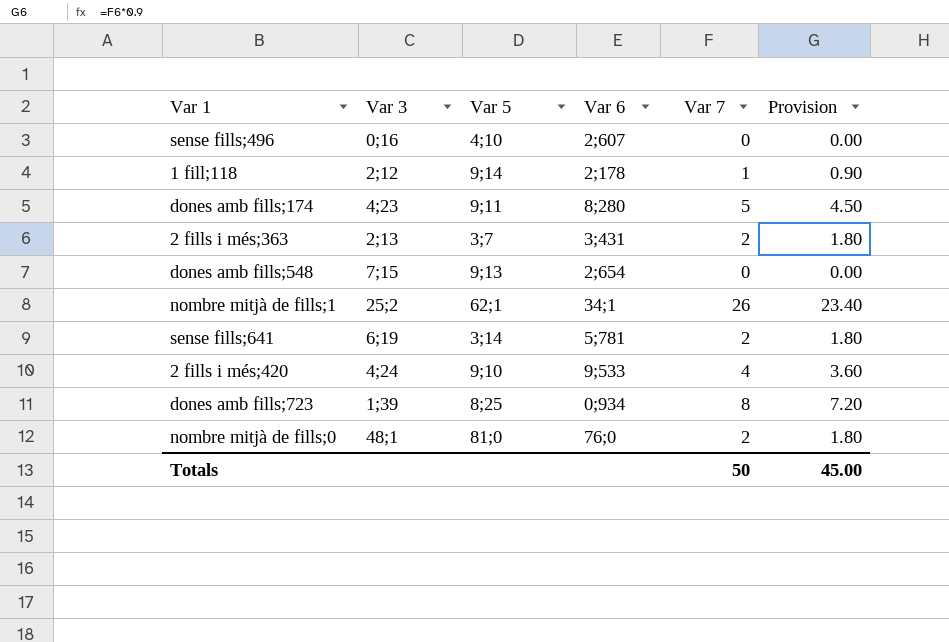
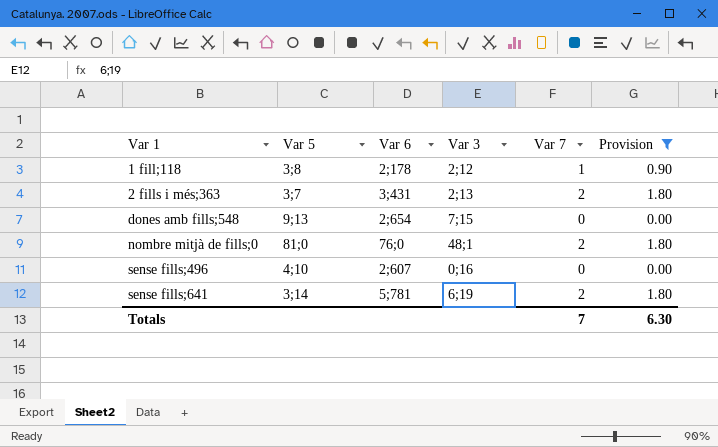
filter: none -> Provision <= 1.80
row order: none -> Var 1 ascending
column Var 3 | position: 2 -> 4
1 fill;118 | Var 5: 9;14 -> 3;8
Totals | Var 7: 50 -> 7
Totals | Provision: 45.00 -> 6.30

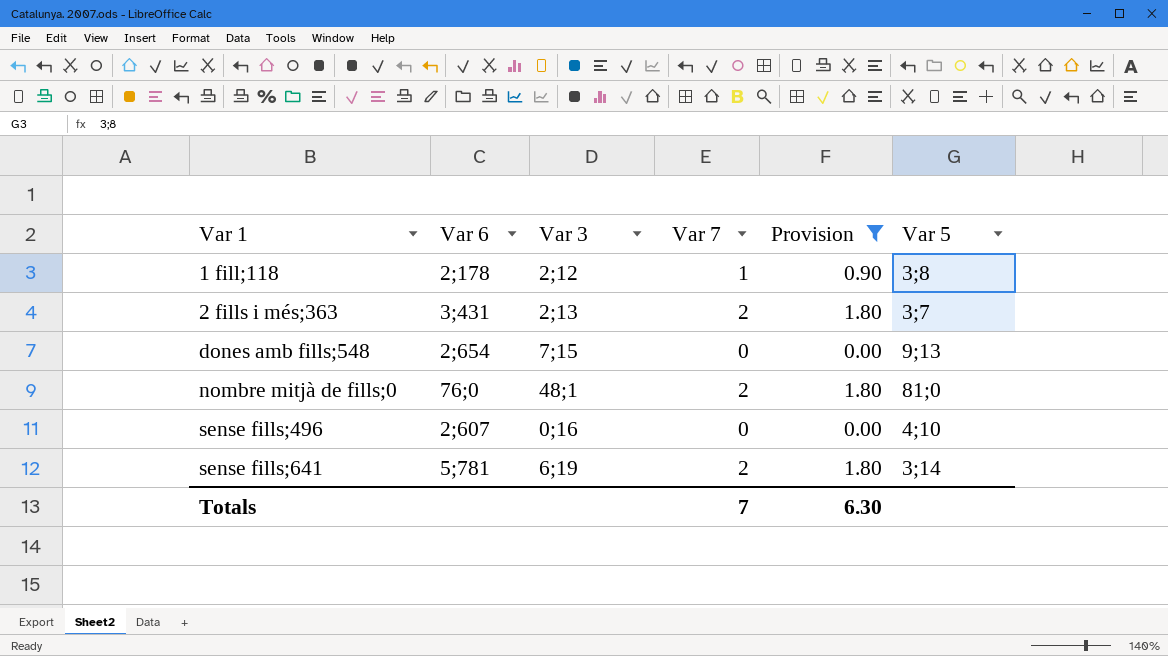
column Var 5 | position: 2 -> 6

